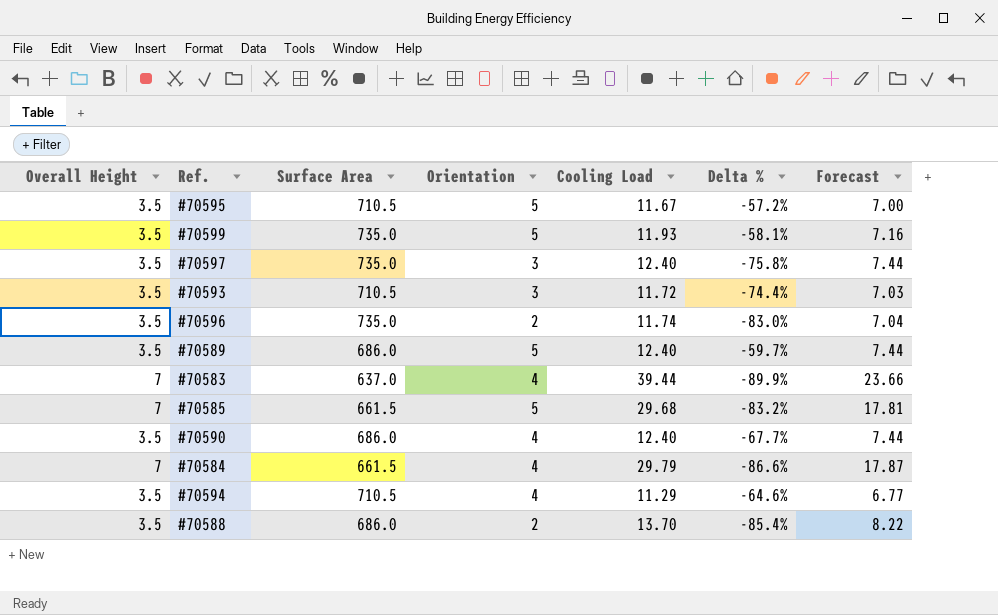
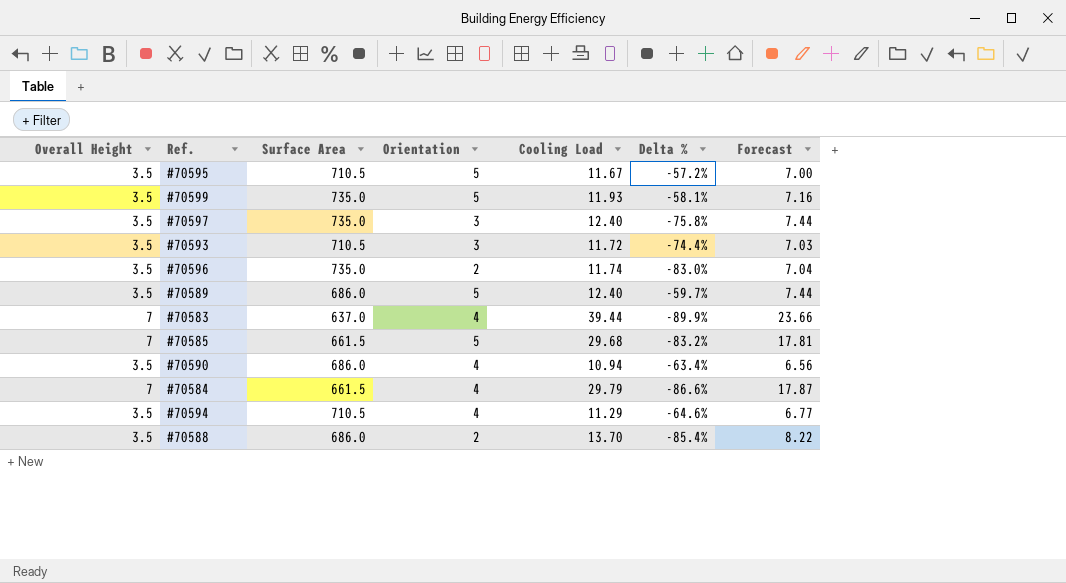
#70590 | Cooling Load: 12.40 -> 10.94
#70590 | Delta %: -67.7% -> -63.4%
#70590 | Forecast: 7.44 -> 6.56

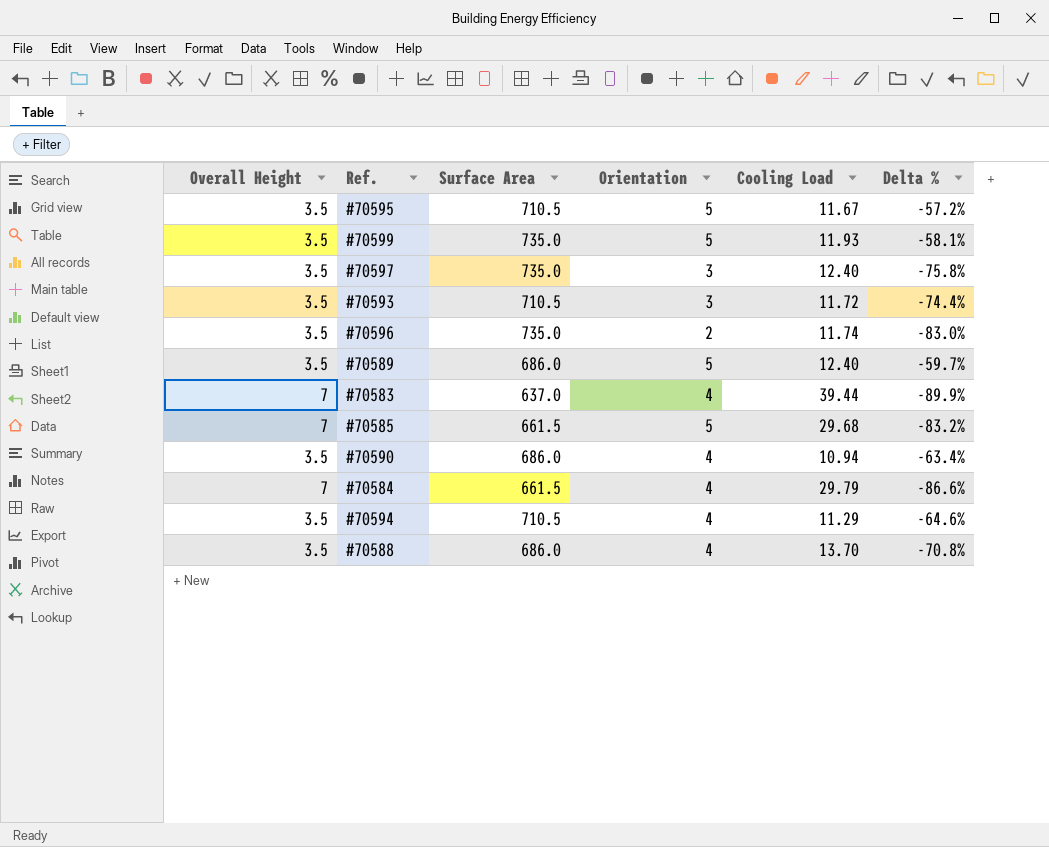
column Forecast | formula: [Cooling Load] * 0.6 -> none
#70588 | Orientation: 2 -> 4
#70588 | Delta %: -85.4% -> -70.8%

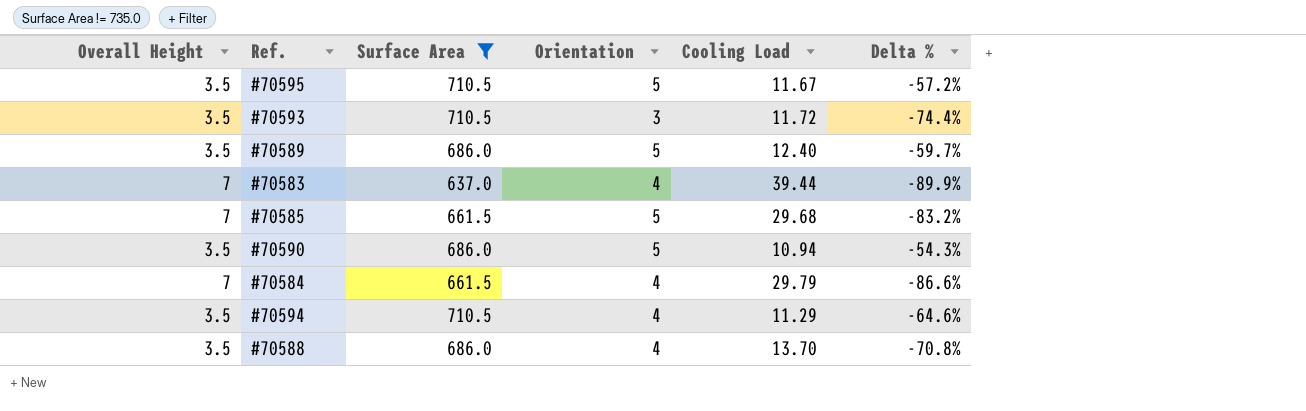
filter: none -> Surface Area != 735.0
#70590 | Orientation: 4 -> 5
#70590 | Delta %: -63.4% -> -54.3%

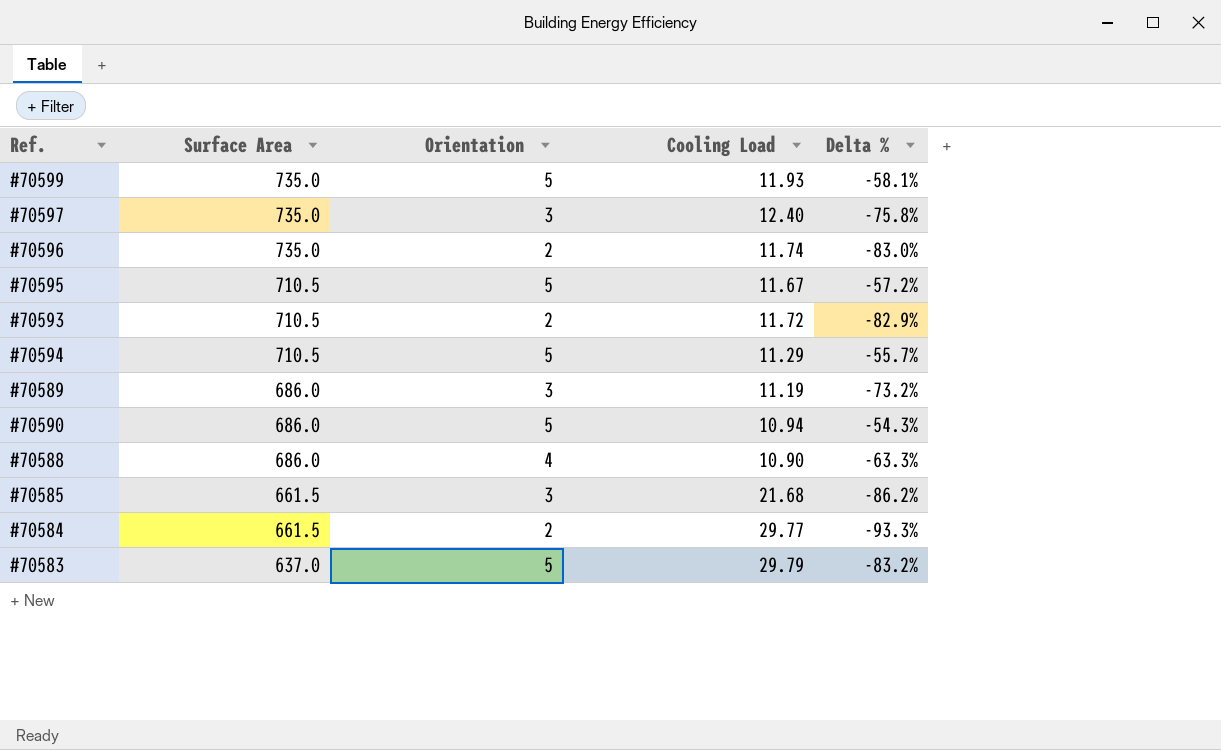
filter: Surface Area != 735.0 -> none
row order: none -> Surface Area descending
column Overall Height | position: 1 -> none
#70593 | Orientation: 3 -> 2
#70593 | Delta %: -74.4% -> -82.9%
#70594 | Orientation: 4 -> 5
#70594 | Delta %: -64.6% -> -55.7%
#70589 | Orientation: 5 -> 3
#70589 | Cooling Load: 12.40 -> 11.19
#70589 | Delta %: -59.7% -> -73.2%
#70588 | Cooling Load: 13.70 -> 10.90
#70588 | Delta %: -70.8% -> -63.3%
#70585 | Orientation: 5 -> 3
#70585 | Cooling Load: 29.68 -> 21.68
#70585 | Delta %: -83.2% -> -86.2%
#70584 | Orientation: 4 -> 2
#70584 | Cooling Load: 29.79 -> 29.77
#70584 | Delta %: -86.6% -> -93.3%
#70583 | Orientation: 4 -> 5
#70583 | Cooling Load: 39.44 -> 29.79
#70583 | Delta %: -89.9% -> -83.2%

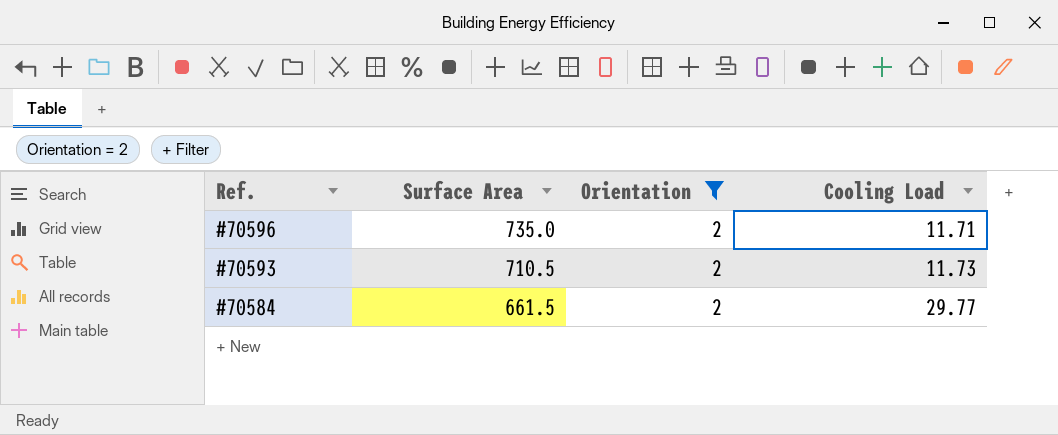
filter: none -> Orientation = 2
column Delta % | formula: ([Orientation] - [Cooling Load]) / [Cooling Load] -> none
#70596 | Cooling Load: 11.74 -> 11.71
#70593 | Cooling Load: 11.72 -> 11.73

